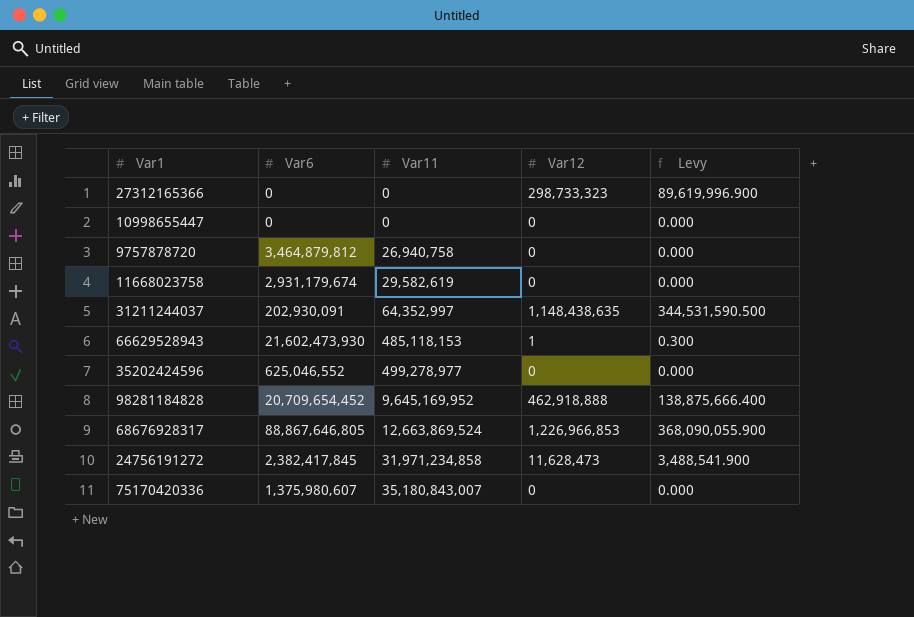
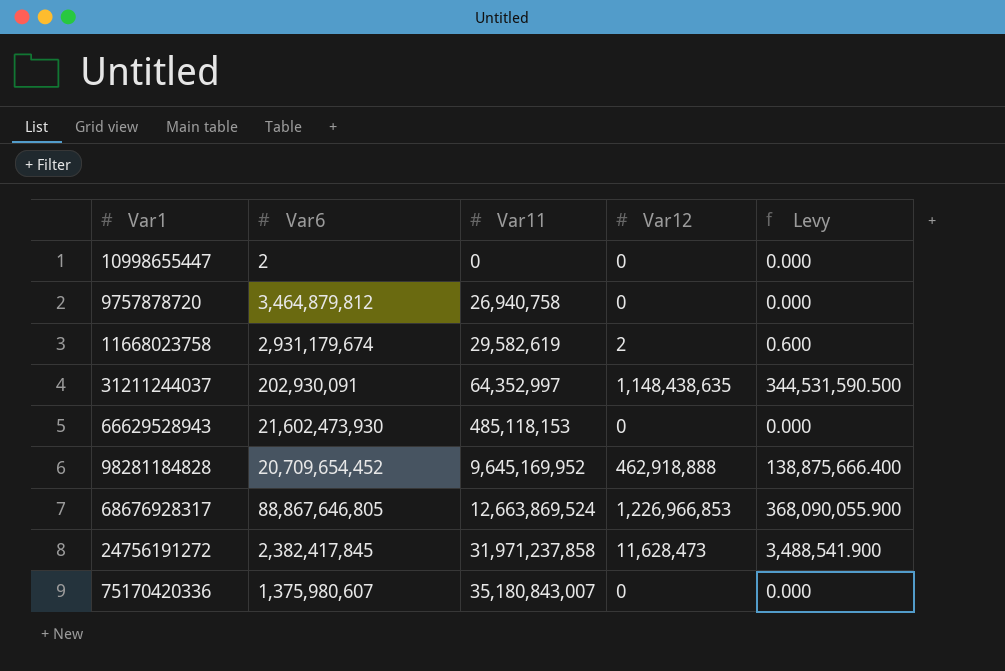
row 27312165366: 0 | 0 | 298,733,323 | 89,619,996.900 -> none
row 35202424596: 625,046,552 | 499,278,977 | 0 | 0.000 -> none
10998655447 | Var6: 0 -> 2
11668023758 | Var12: 0 -> 2
11668023758 | Levy: 0.000 -> 0.600
66629528943 | Var12: 1 -> 0
66629528943 | Levy: 0.300 -> 0.000
24756191272 | Var11: 31,971,234,858 -> 31,971,237,858

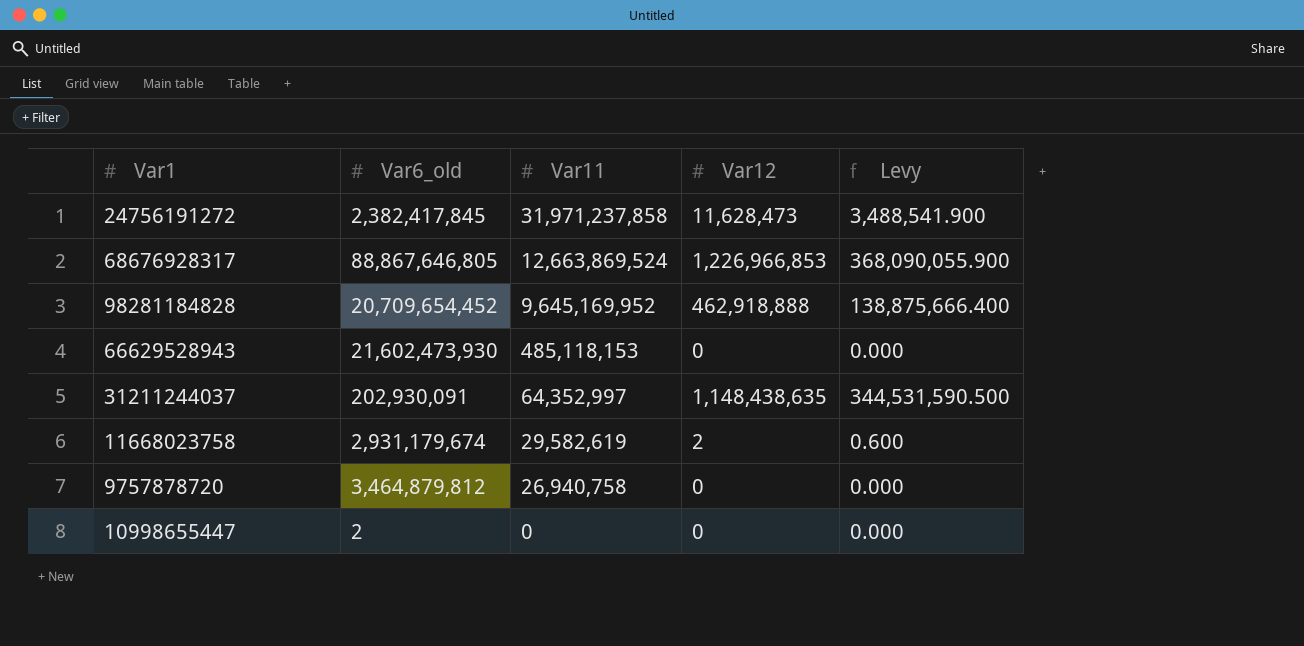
row order: Var11 ascending -> Var11 descending
column name: Var6 -> Var6_old
row 75170420336: 1,375,980,607 | 35,180,843,007 | 0 | 0.000 -> none

